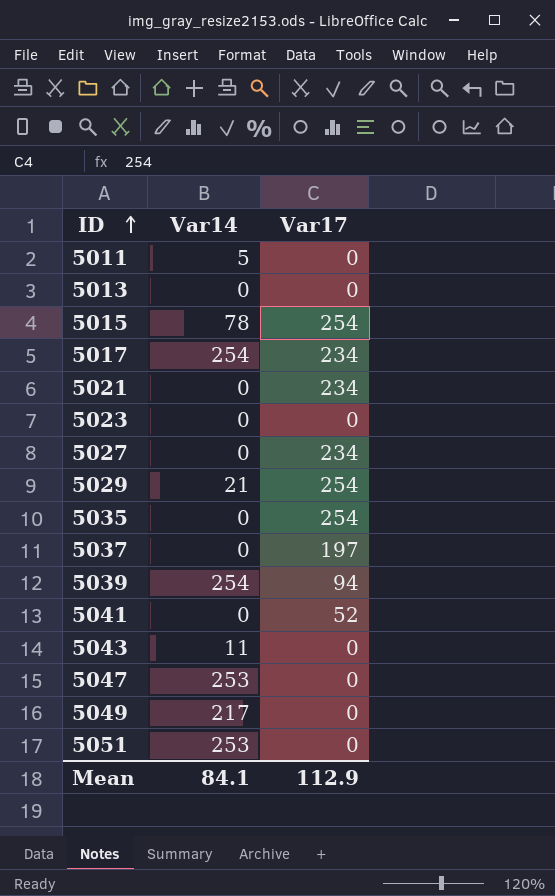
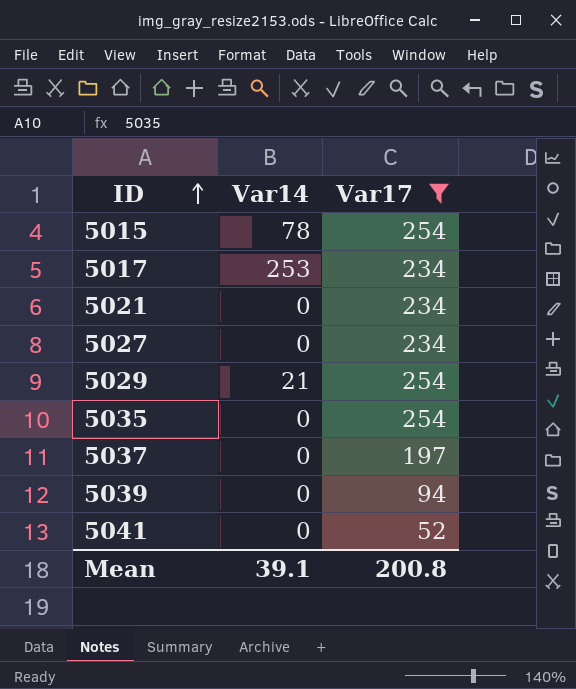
filter: none -> Var17 != 0
5017 | Var14: 254 -> 253
5039 | Var14: 254 -> 0
Mean | Var14: 84.1 -> 39.1
Mean | Var17: 112.9 -> 200.8

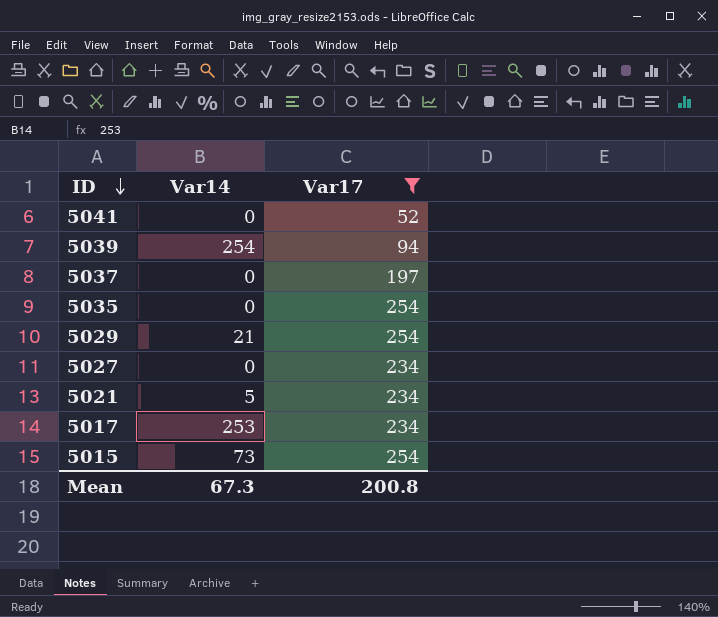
row order: ID ascending -> ID descending
5039 | Var14: 0 -> 254
5021 | Var14: 0 -> 5
5015 | Var14: 78 -> 73
Mean | Var14: 39.1 -> 67.3

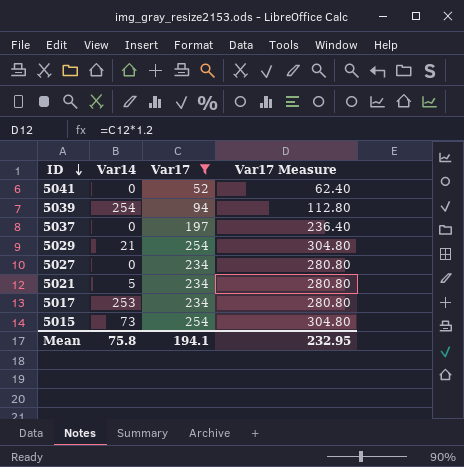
column Var17 Measure | formula: none -> [Var17] * 1.2
row 5035: 0 | 254 -> none
Mean | Var14: 67.3 -> 75.8
Mean | Var17: 200.8 -> 194.1

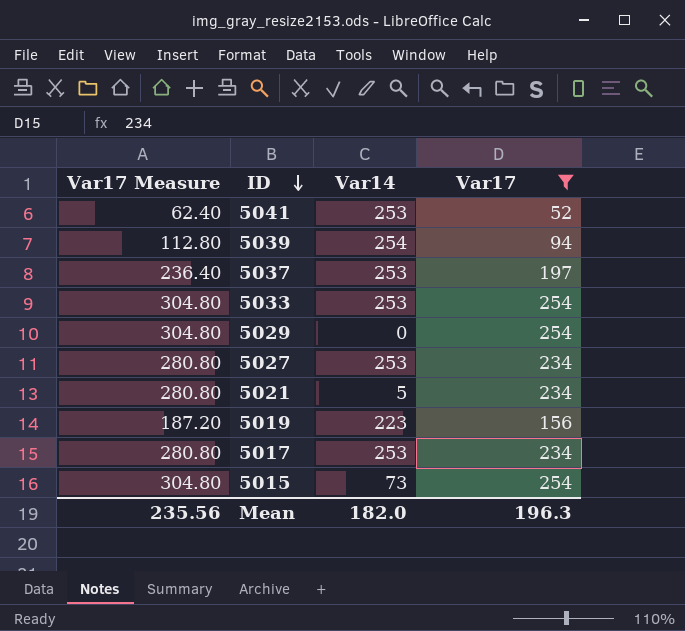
column Var17 Measure | position: 4 -> 1
5041 | Var14: 0 -> 253
5037 | Var14: 0 -> 253
row 5033: none -> 304.80 | 253 | 254
5029 | Var14: 21 -> 0
5027 | Var14: 0 -> 253
row 5019: none -> 187.20 | 223 | 156
Mean | Var17 Measure: 232.95 -> 235.56
Mean | Var14: 75.8 -> 182.0
Mean | Var17: 194.1 -> 196.3

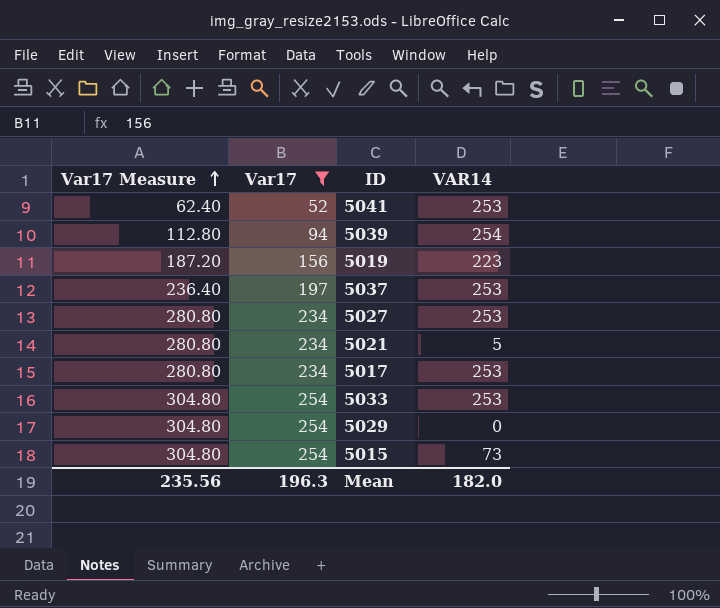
row order: ID descending -> Var17 Measure ascending
column Var17 | position: 4 -> 2
column name: Var14 -> VAR14

